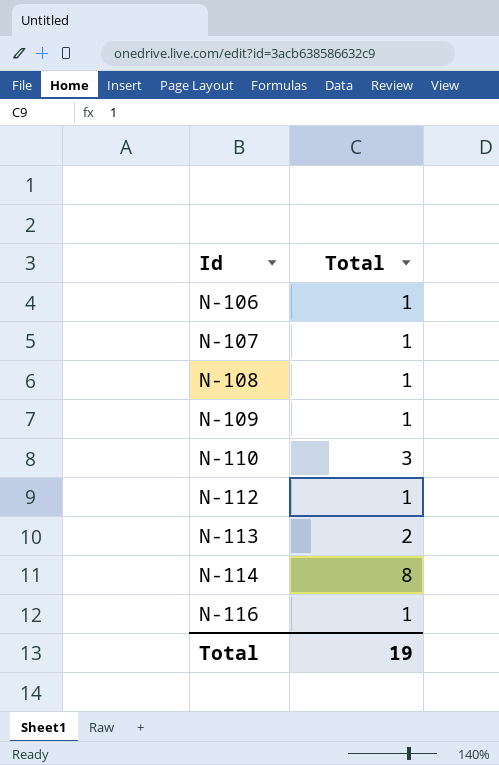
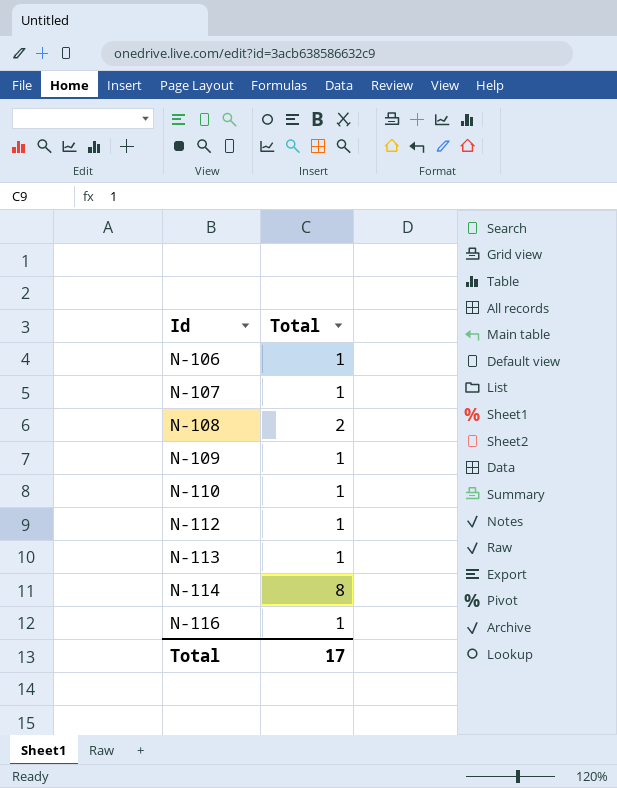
N-108 | Total: 1 -> 2
N-110 | Total: 3 -> 1
N-113 | Total: 2 -> 1
Total | Total: 19 -> 17

